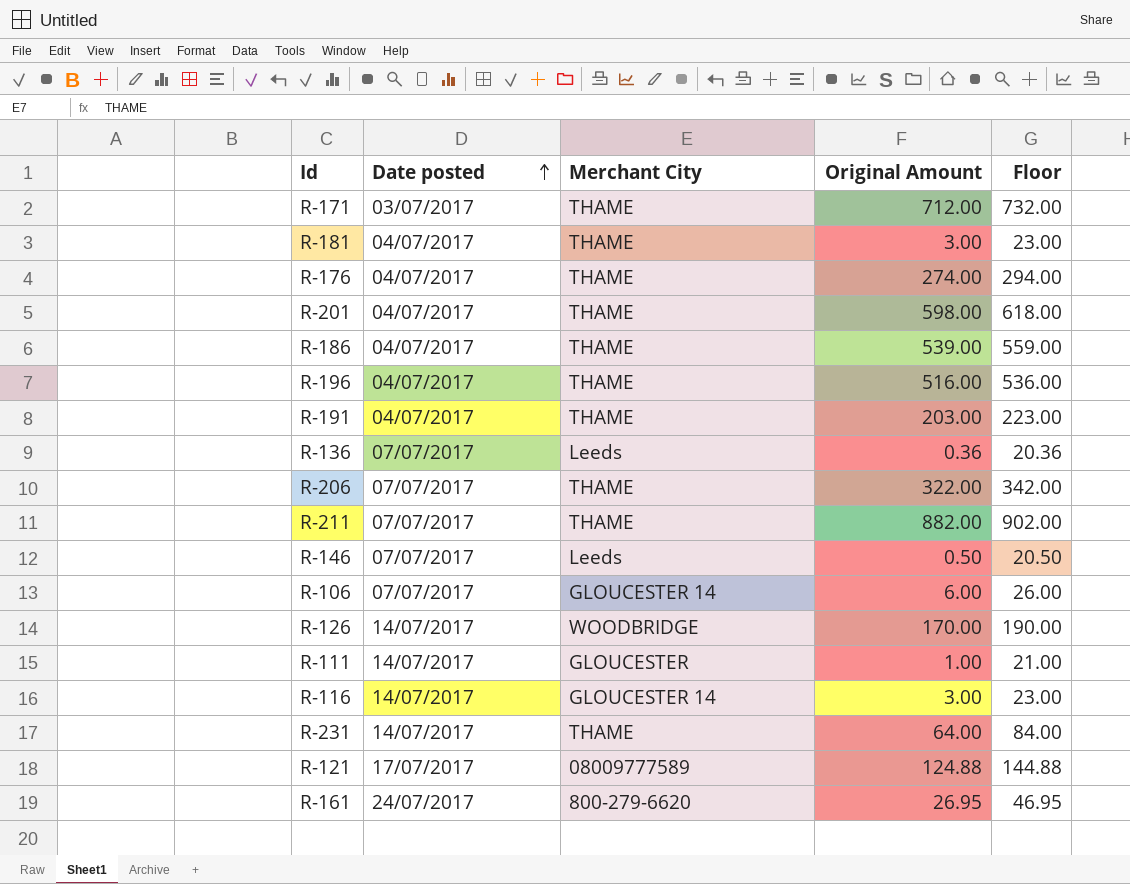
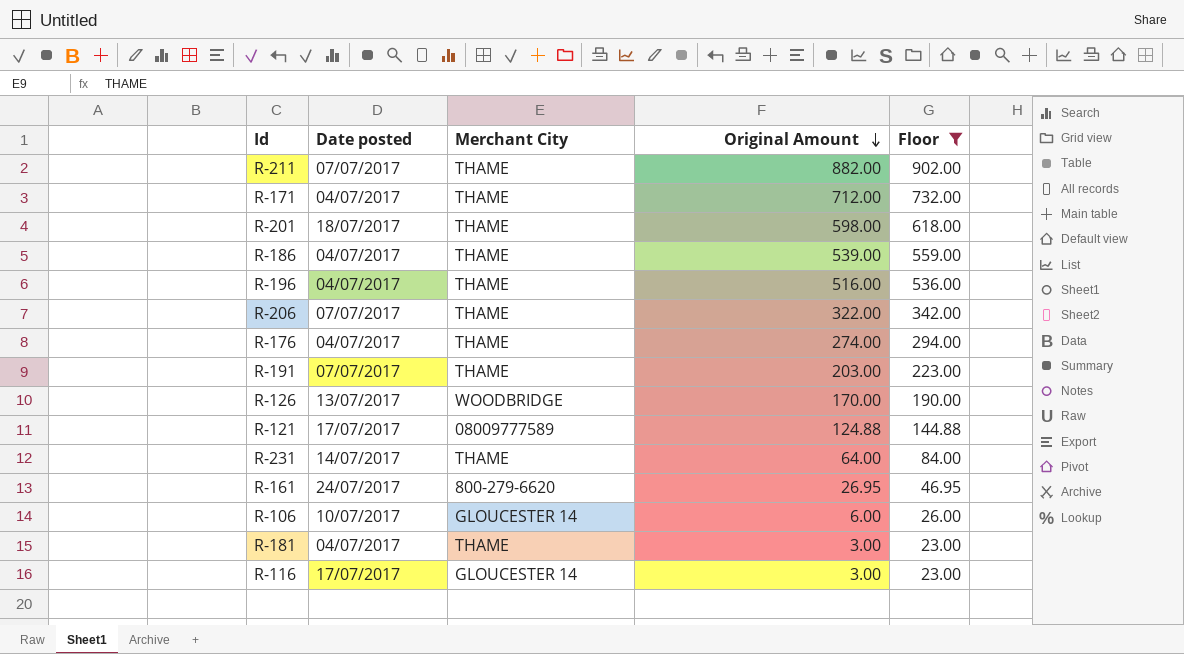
filter: none -> Floor >= 23.00
row order: Date posted ascending -> Original Amount descending
R-171 | Date posted: 03/07/2017 -> 04/07/2017
R-201 | Date posted: 04/07/2017 -> 18/07/2017
R-191 | Date posted: 04/07/2017 -> 07/07/2017
R-126 | Date posted: 14/07/2017 -> 13/07/2017
R-106 | Date posted: 07/07/2017 -> 10/07/2017
R-116 | Date posted: 14/07/2017 -> 17/07/2017

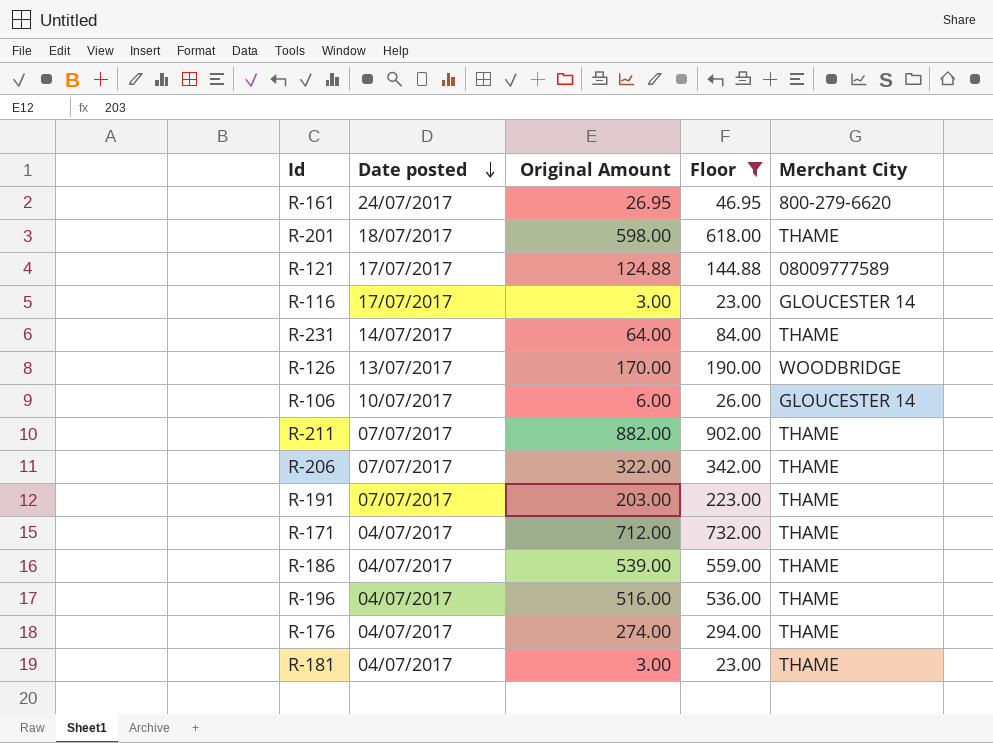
row order: Original Amount descending -> Date posted descending
column Merchant City | position: 3 -> 5

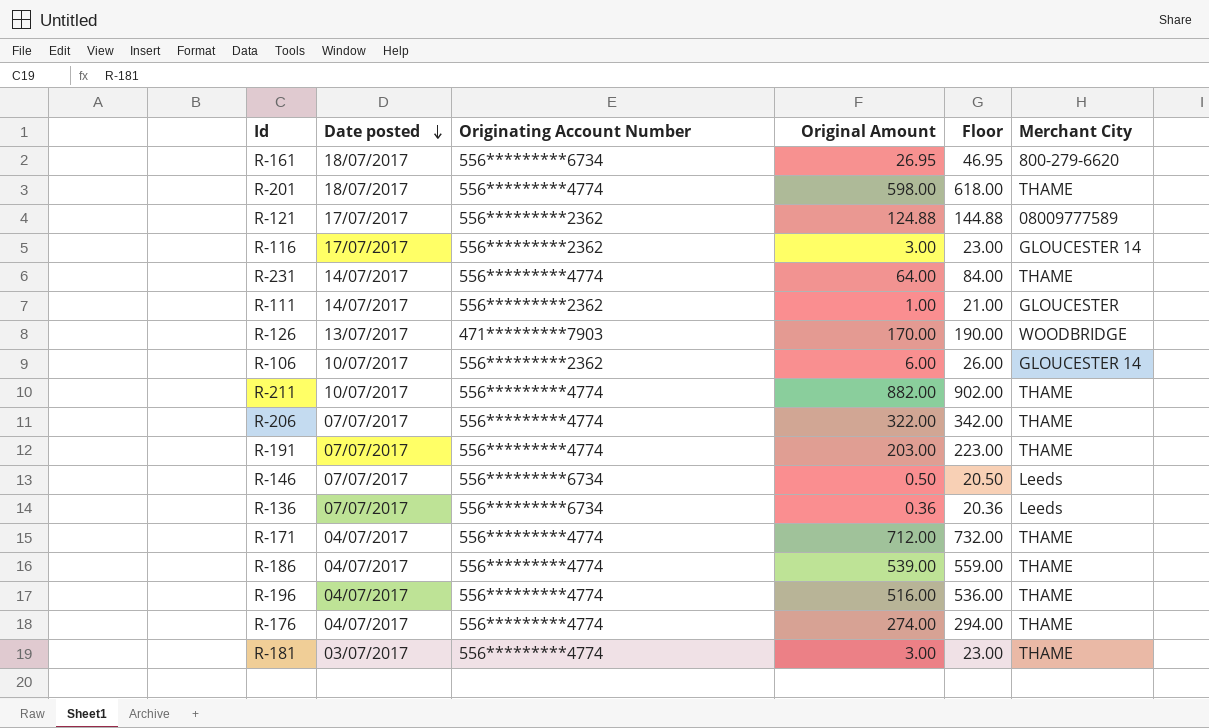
filter: Floor >= 23.00 -> none
column Originating Account Number | position: none -> 3
R-161 | Date posted: 24/07/2017 -> 18/07/2017
R-211 | Date posted: 07/07/2017 -> 10/07/2017
R-181 | Date posted: 04/07/2017 -> 03/07/2017

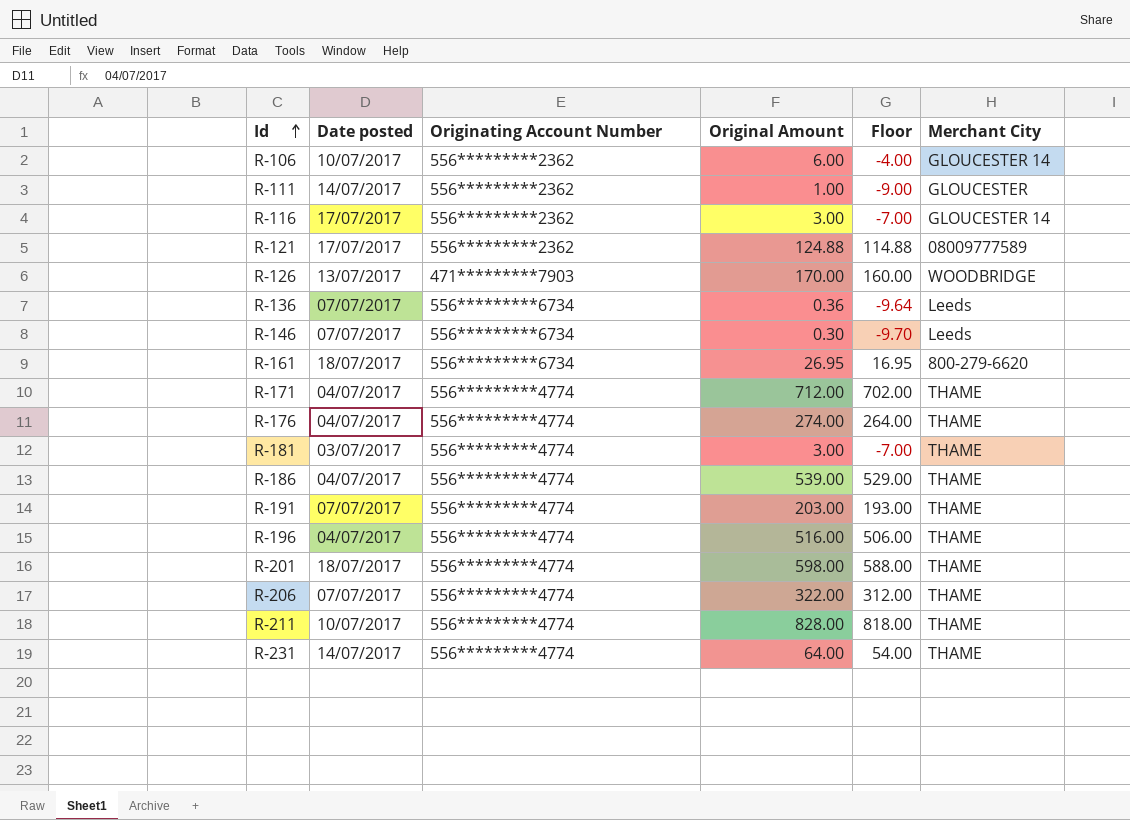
row order: Date posted descending -> Id ascending
column Floor | formula: [Original Amount] + 20 -> [Original Amount] - 10
R-146 | Original Amount: 0.50 -> 0.30
R-211 | Original Amount: 882.00 -> 828.00

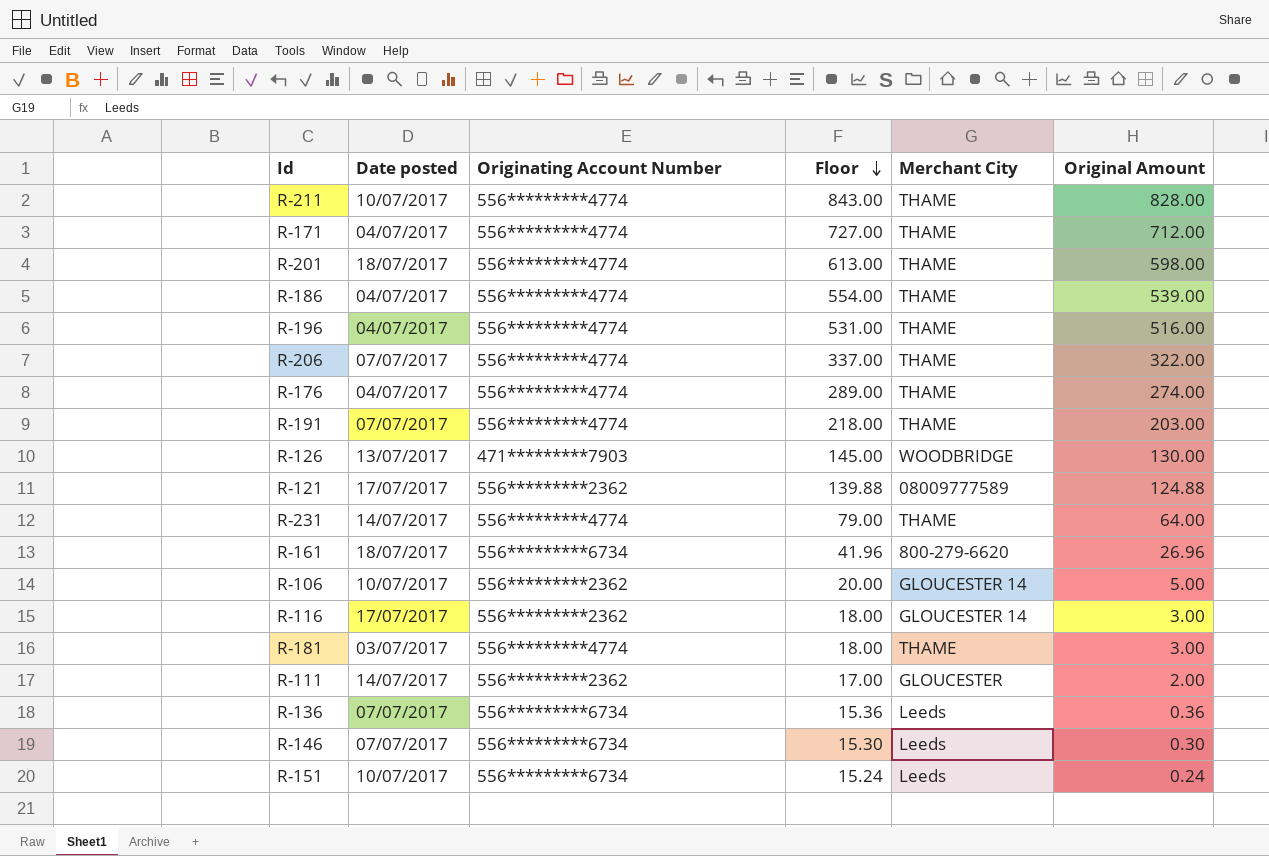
row order: Id ascending -> Floor descending
column Floor | formula: [Original Amount] - 10 -> [Original Amount] + 15
column Original Amount | position: 4 -> 6
R-126 | Original Amount: 170.00 -> 130.00
R-161 | Original Amount: 26.95 -> 26.96
R-106 | Original Amount: 6.00 -> 5.00
R-111 | Original Amount: 1.00 -> 2.00
row R-151: none -> 10/07/2017 | 556*********6734 | 15.24 | Leeds | 0.24

